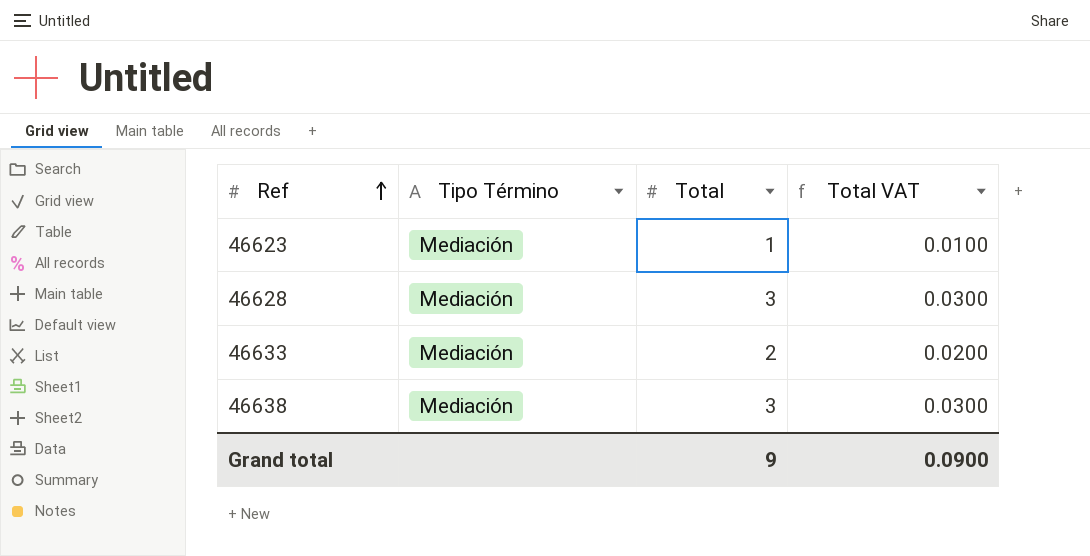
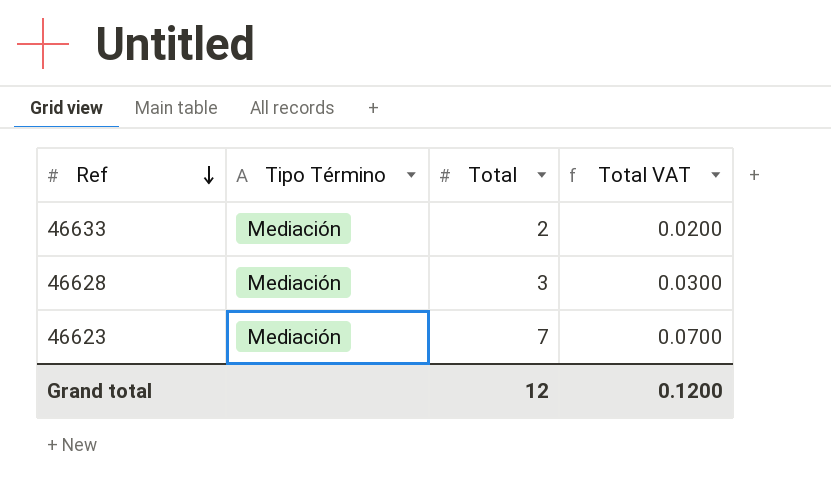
row order: Ref ascending -> Ref descending
row 46638: Mediación | 3 | 0.0300 -> none
46623 | Total: 1 -> 7
46623 | Total VAT: 0.0100 -> 0.0700
Grand total | Total: 9 -> 12
Grand total | Total VAT: 0.0900 -> 0.1200

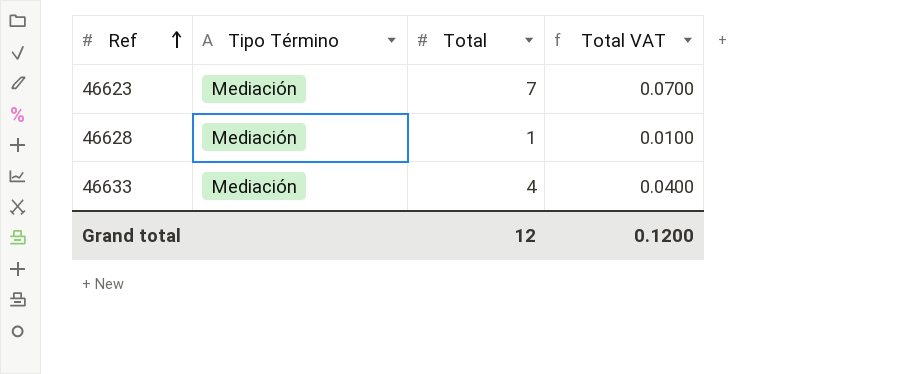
row order: Ref descending -> Ref ascending
46628 | Total: 3 -> 1
46628 | Total VAT: 0.0300 -> 0.0100
46633 | Total: 2 -> 4
46633 | Total VAT: 0.0200 -> 0.0400

